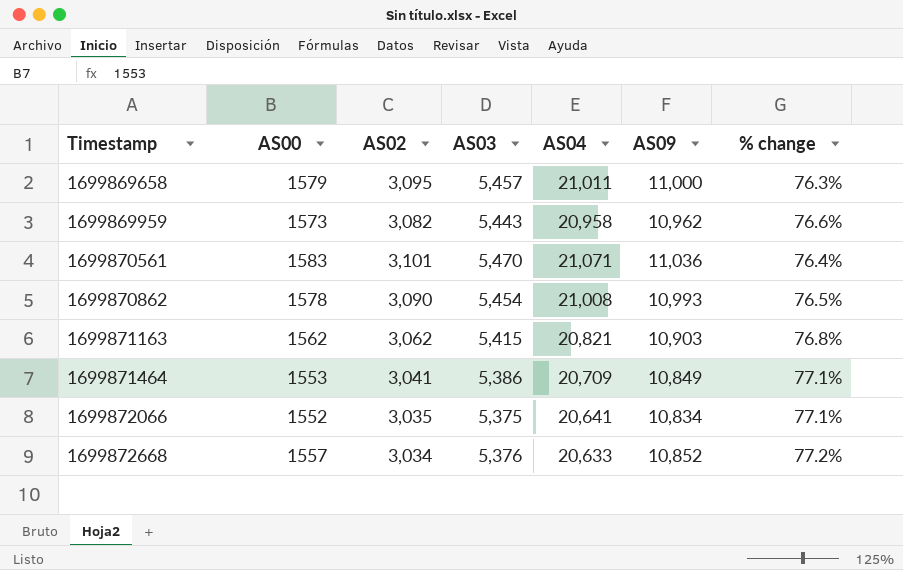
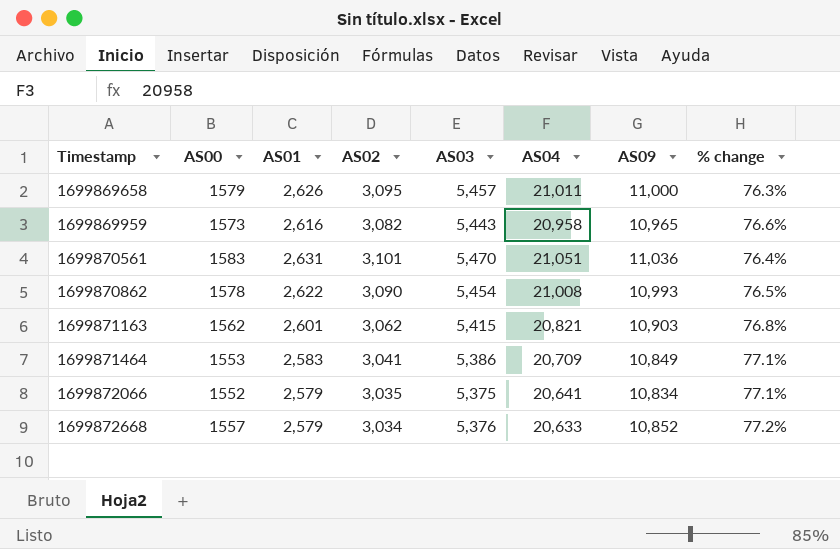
column AS01 | position: none -> 3
1699869959 | AS09: 10,962 -> 10,965
1699870561 | AS04: 21,071 -> 21,051

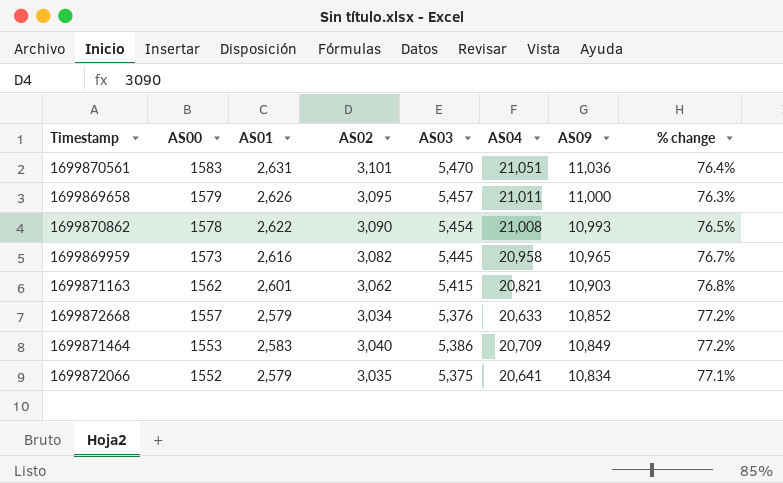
row order: Timestamp ascending -> AS00 descending
1699869959 | AS03: 5,443 -> 5,445
1699869959 | % change: 76.6% -> 76.7%
1699871464 | AS02: 3,041 -> 3,040
1699871464 | % change: 77.1% -> 77.2%

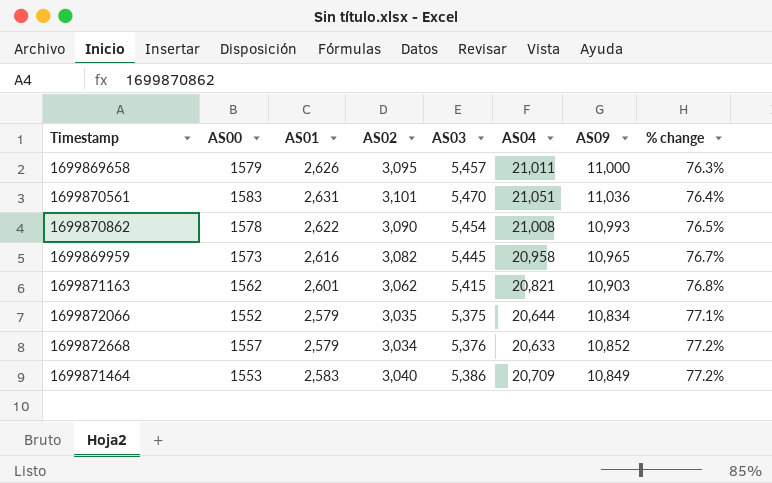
row order: AS00 descending -> % change ascending
1699872066 | AS04: 20,641 -> 20,644

